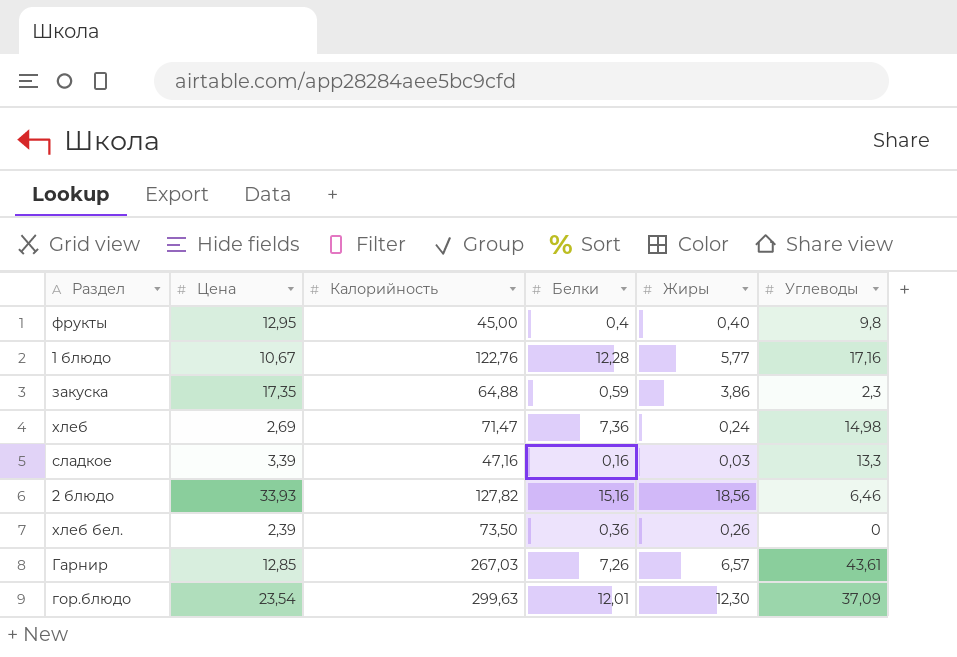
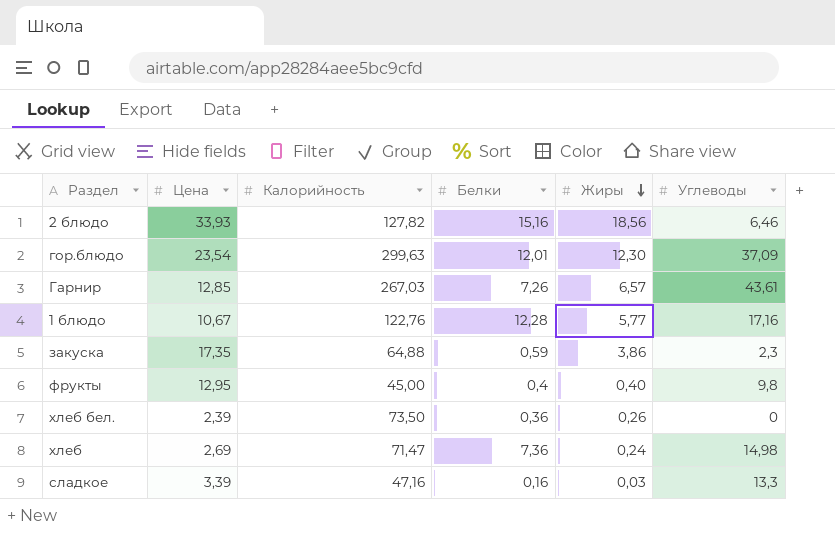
row order: none -> Жиры descending

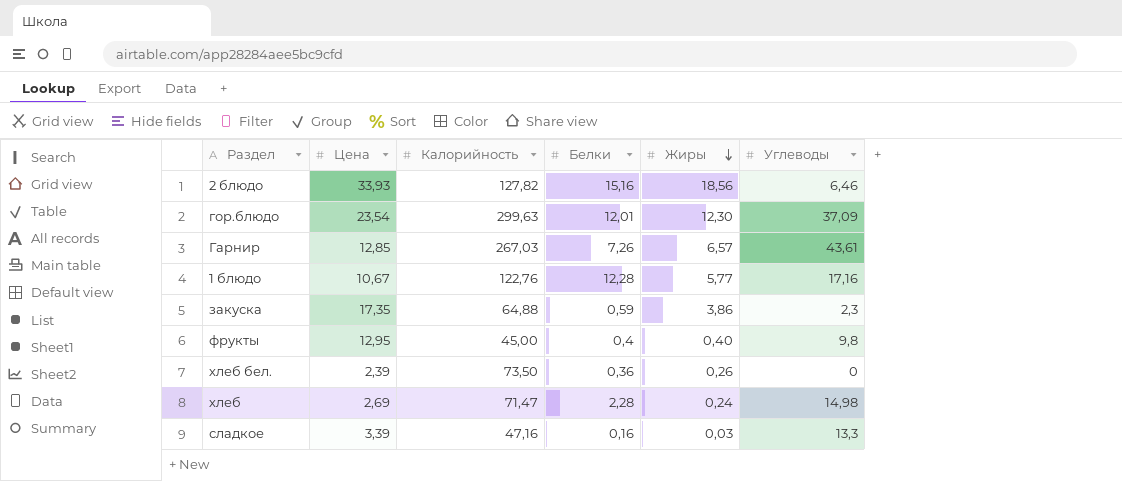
хлеб | Белки: 7,36 -> 2,28

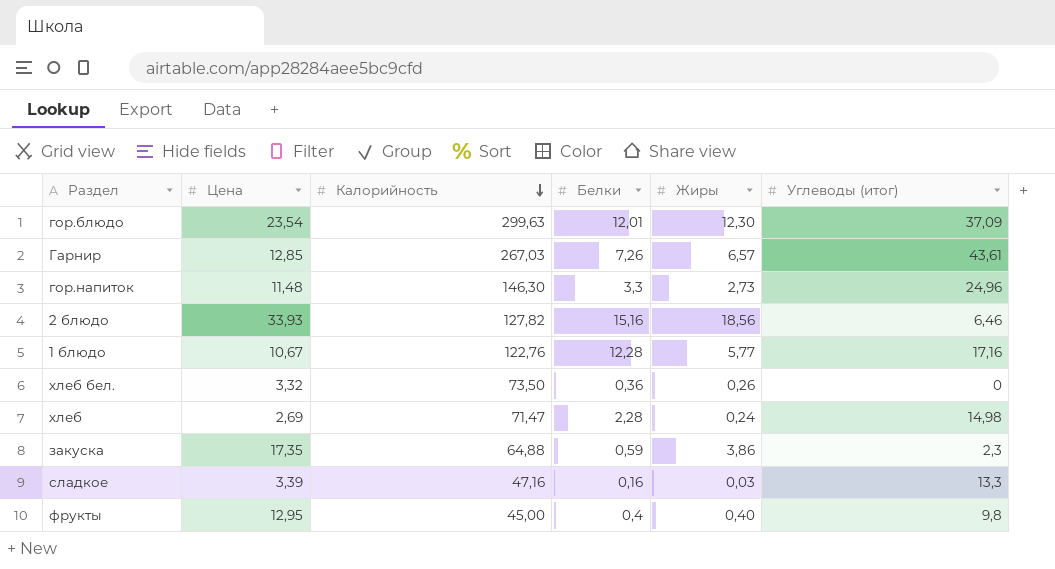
row order: Жиры descending -> Калорийность descending
column name: Углеводы -> Углеводы (итог)
row гор.напиток: none -> 11,48 | 146,30 | 3,3 | 2,73 | 24,96
хлеб бел. | Цена: 2,39 -> 3,32

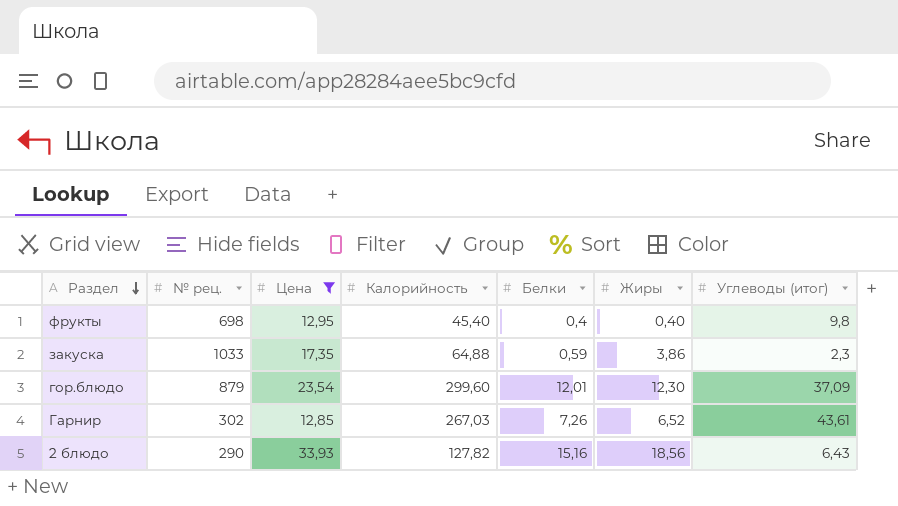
filter: none -> Цена >= 12,85
row order: Калорийность descending -> Раздел descending
column № рец. | position: none -> 2
фрукты | Калорийность: 45,00 -> 45,40
гор.блюдо | Калорийность: 299,63 -> 299,60
Гарнир | Жиры: 6,57 -> 6,52
2 блюдо | Углеводы (итог): 6,46 -> 6,43

